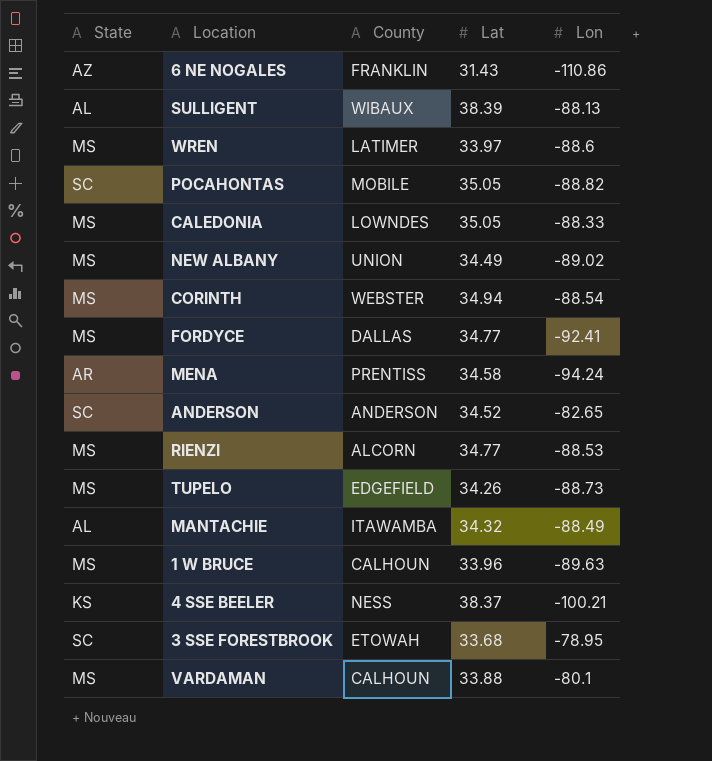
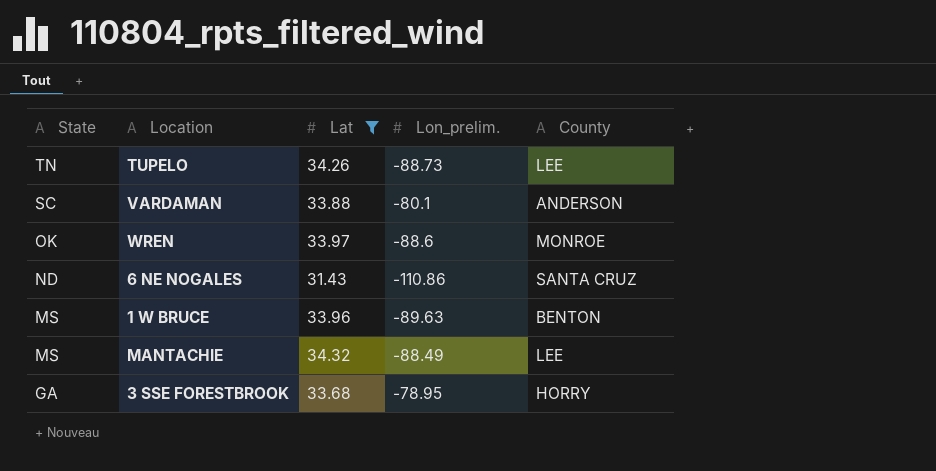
filter: none -> Lat <= 34.32
row order: none -> State descending
column name: Lon -> Lon_prelim.
column County | position: 3 -> 5
TUPELO | State: MS -> TN
TUPELO | County: EDGEFIELD -> LEE
VARDAMAN | State: MS -> SC
VARDAMAN | County: CALHOUN -> ANDERSON
WREN | State: MS -> OK
WREN | County: LATIMER -> MONROE
6 NE NOGALES | State: AZ -> ND
6 NE NOGALES | County: FRANKLIN -> SANTA CRUZ
1 W BRUCE | County: CALHOUN -> BENTON
MANTACHIE | State: AL -> MS
MANTACHIE | County: ITAWAMBA -> LEE
3 SSE FORESTBROOK | State: SC -> GA
3 SSE FORESTBROOK | County: ETOWAH -> HORRY

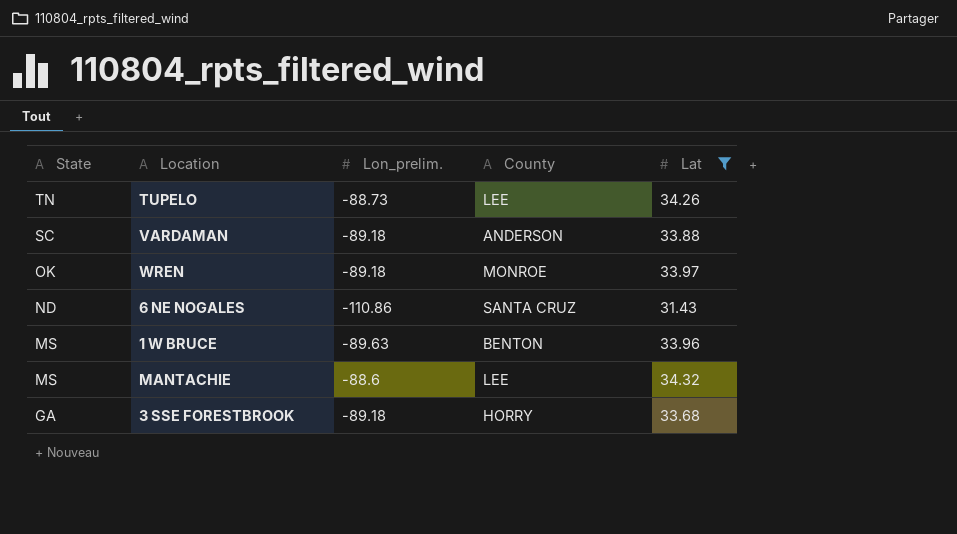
column Lat | position: 3 -> 5
VARDAMAN | Lon_prelim.: -80.1 -> -89.18
WREN | Lon_prelim.: -88.6 -> -89.18
MANTACHIE | Lon_prelim.: -88.49 -> -88.6
3 SSE FORESTBROOK | Lon_prelim.: -78.95 -> -89.18

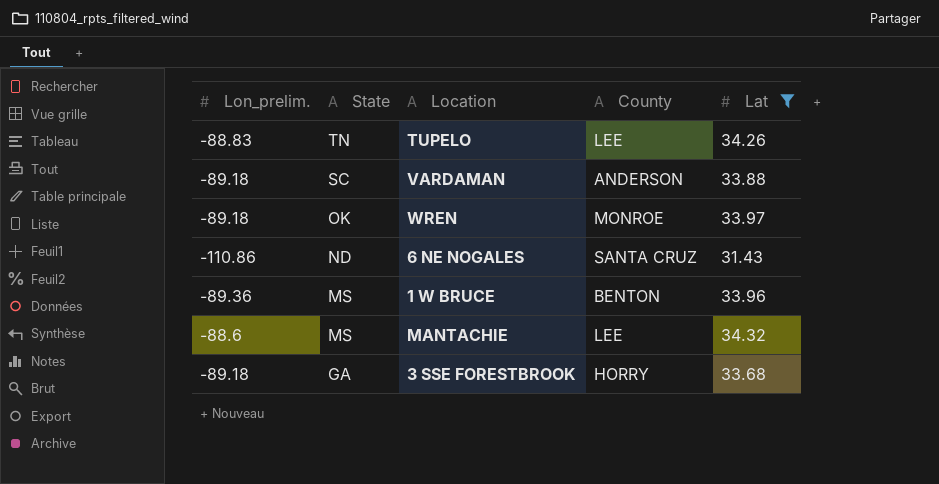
column Lon_prelim. | position: 3 -> 1
TUPELO | Lon_prelim.: -88.73 -> -88.83
1 W BRUCE | Lon_prelim.: -89.63 -> -89.36

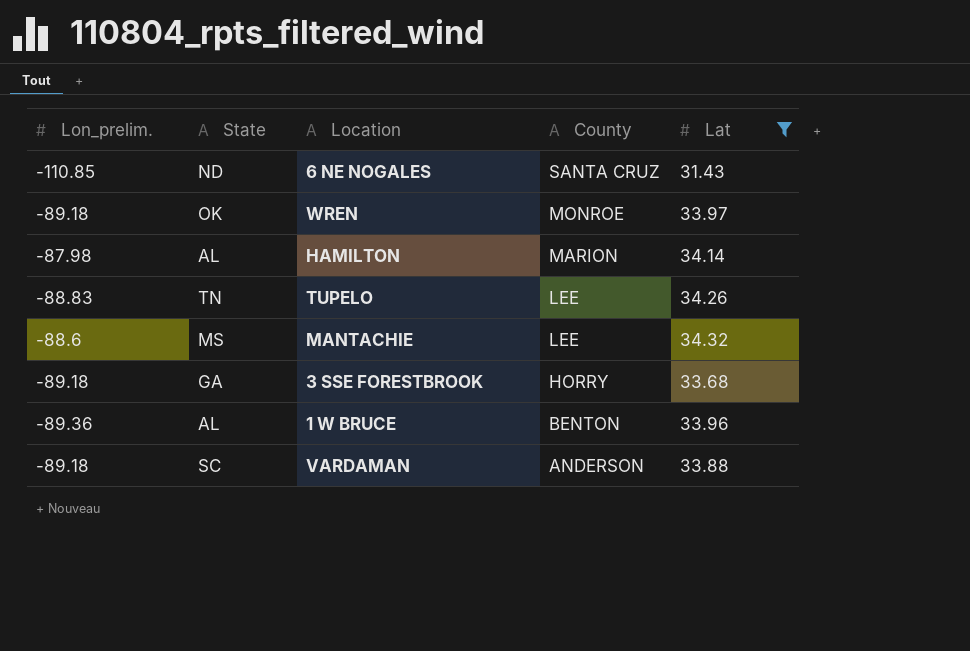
row order: State descending -> County descending
6 NE NOGALES | Lon_prelim.: -110.86 -> -110.85
row HAMILTON: none -> -87.98 | AL | MARION | 34.14
1 W BRUCE | State: MS -> AL

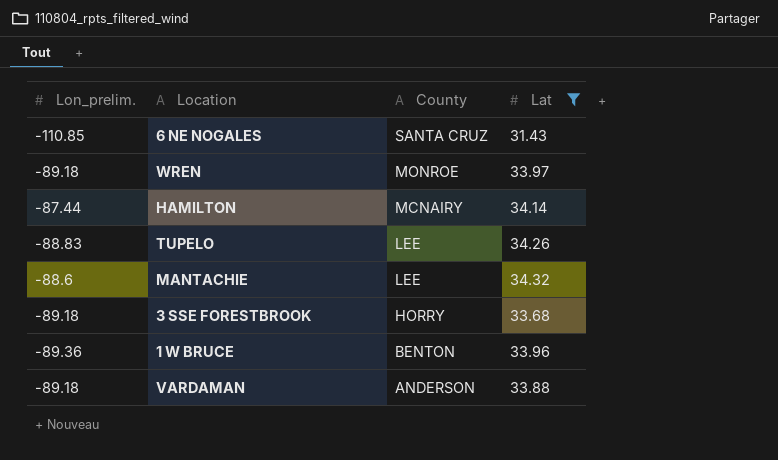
column State | position: 2 -> none
HAMILTON | Lon_prelim.: -87.98 -> -87.44
HAMILTON | County: MARION -> MCNAIRY

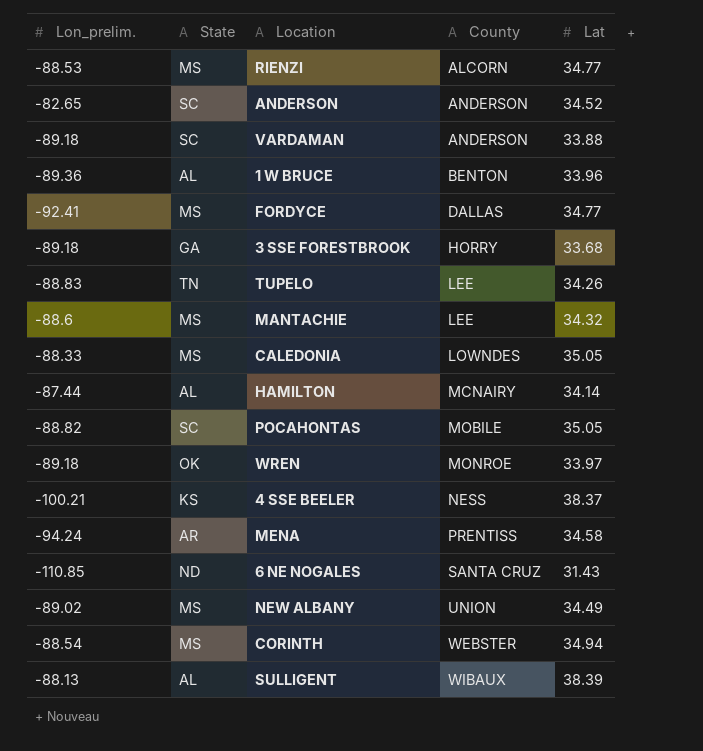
filter: Lat <= 34.32 -> none
row order: County descending -> County ascending
column State | position: none -> 2

